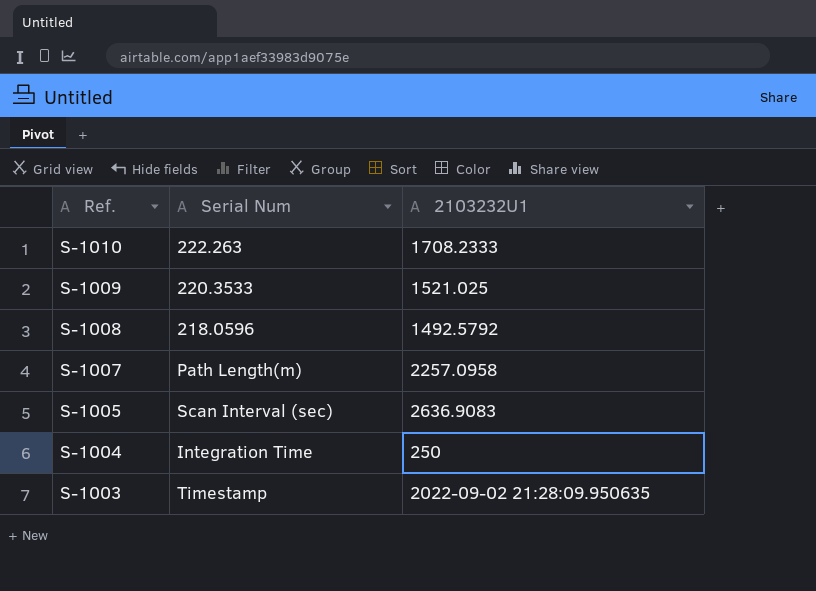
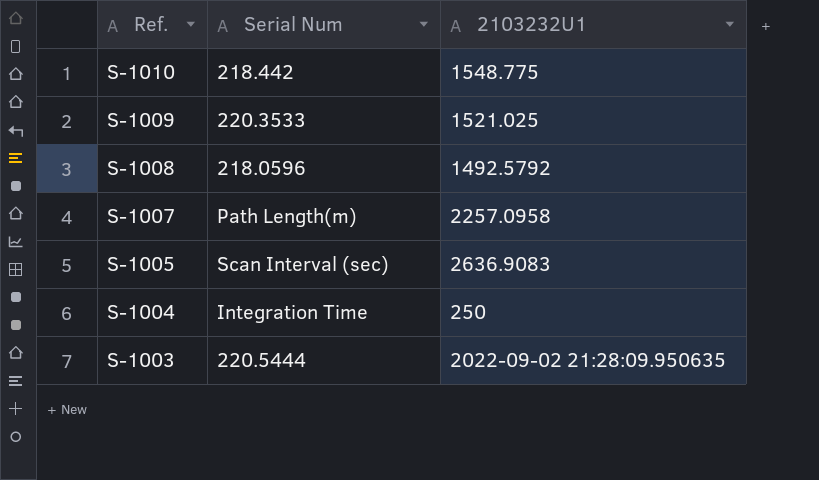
S-1010 | Serial Num: 222.263 -> 218.442
S-1010 | 2103232U1: 1708.2333 -> 1548.775
S-1003 | Serial Num: Timestamp -> 220.5444

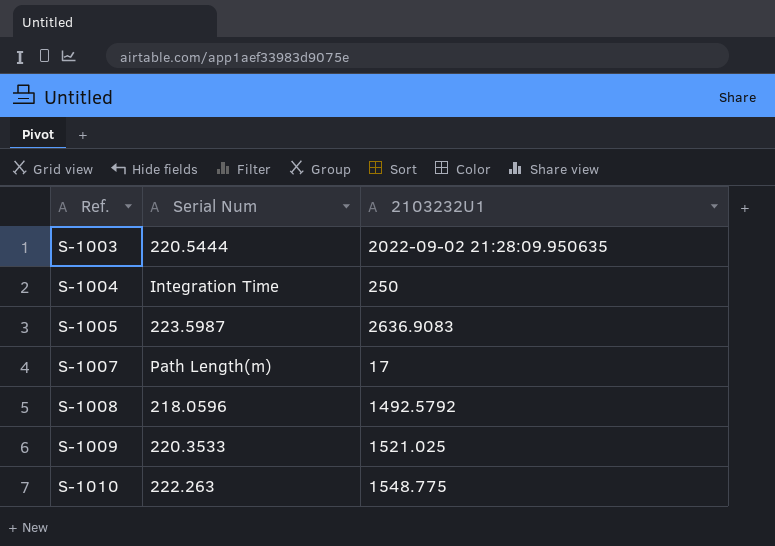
row order: Ref. descending -> Ref. ascending
S-1005 | Serial Num: Scan Interval (sec) -> 223.5987
S-1007 | 2103232U1: 2257.0958 -> 17
S-1010 | Serial Num: 218.442 -> 222.263

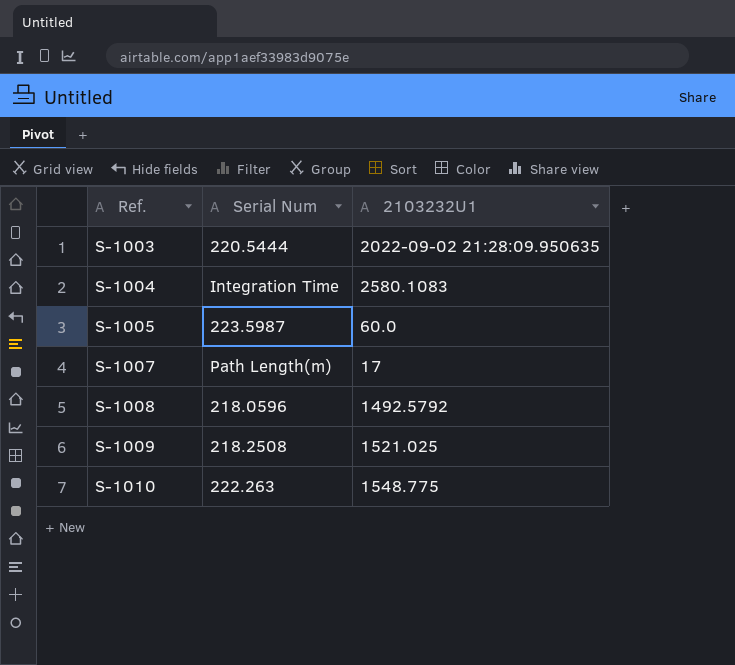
S-1004 | 2103232U1: 250 -> 2580.1083
S-1005 | 2103232U1: 2636.9083 -> 60.0
S-1009 | Serial Num: 220.3533 -> 218.2508

